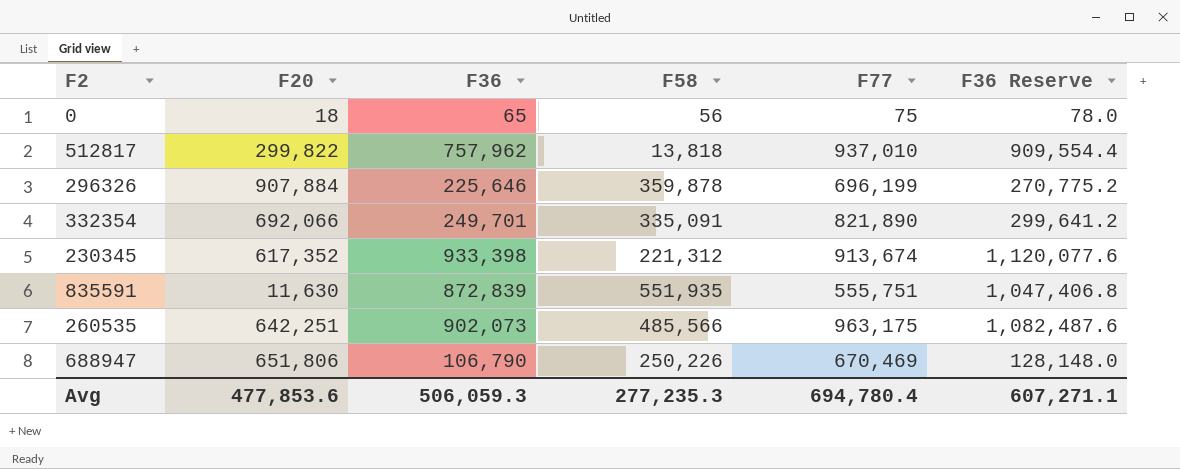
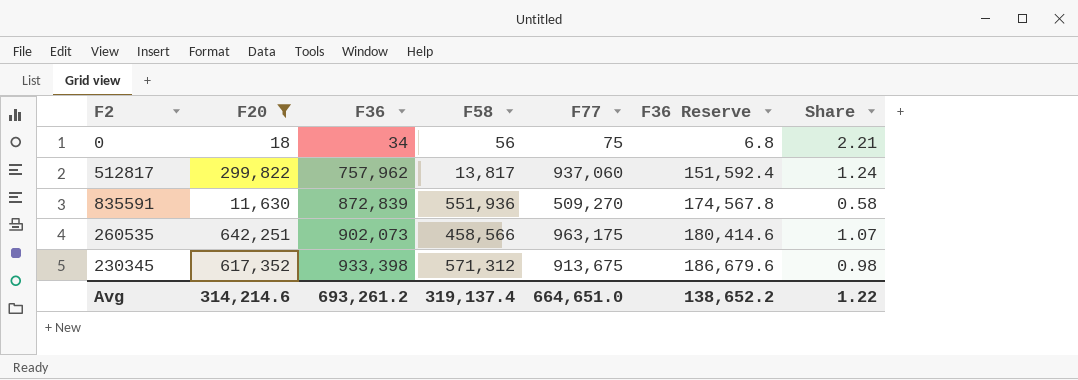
filter: none -> F20 <= 642,251
row order: none -> F36 ascending
column F36 Reserve | formula: [F36] * 1.2 -> [F36] * 0.2
column Share | formula: none -> [F77] / [F36]
0 | F36: 65 -> 34
512817 | F58: 13,818 -> 13,817
512817 | F77: 937,010 -> 937,060
835591 | F58: 551,935 -> 551,936
835591 | F77: 555,751 -> 509,270
260535 | F58: 485,566 -> 458,566
230345 | F58: 221,312 -> 571,312
230345 | F77: 913,674 -> 913,675
Avg | F20: 477,853.6 -> 314,214.6
Avg | F36: 506,059.3 -> 693,261.2
Avg | F58: 277,235.3 -> 319,137.4
Avg | F77: 694,780.4 -> 664,651.0
Avg | F36 Reserve: 607,271.1 -> 138,652.2

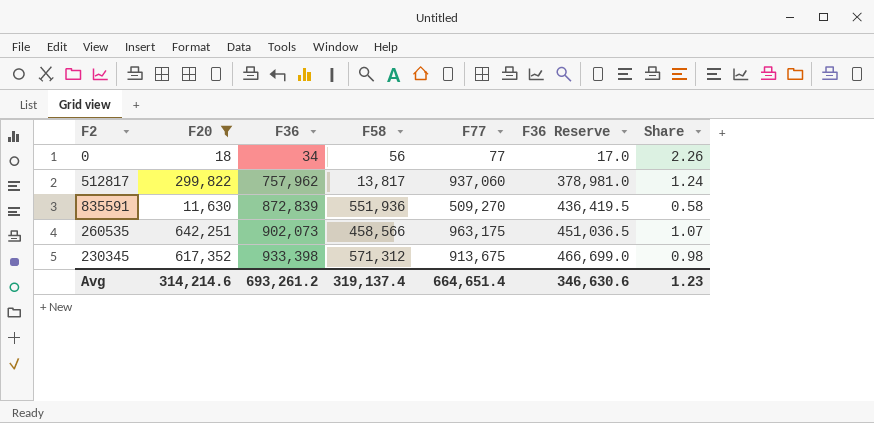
column F36 Reserve | formula: [F36] * 0.2 -> [F36] * 0.5
0 | F77: 75 -> 77
0 | Share: 2.21 -> 2.26
Avg | F77: 664,651.0 -> 664,651.4
Avg | F36 Reserve: 138,652.2 -> 346,630.6
Avg | Share: 1.22 -> 1.23

